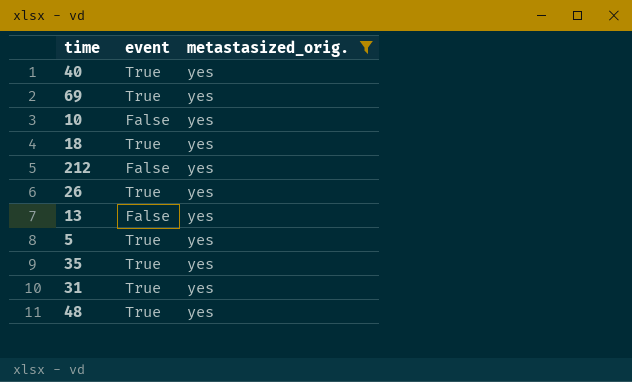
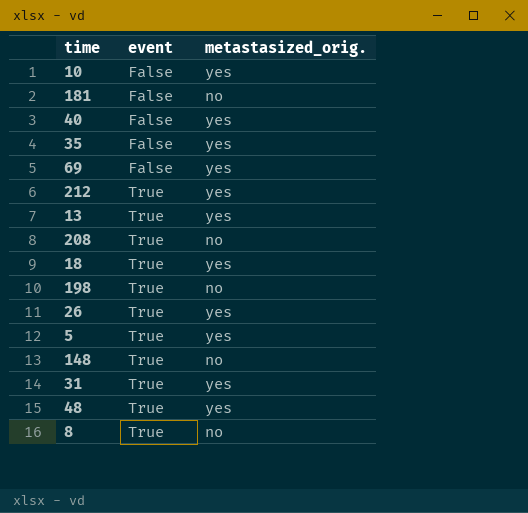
filter: metastasized_orig. = yes -> none
row order: none -> event ascending
40 | event: True -> False
35 | event: True -> False
69 | event: True -> False
212 | event: False -> True
13 | event: False -> True

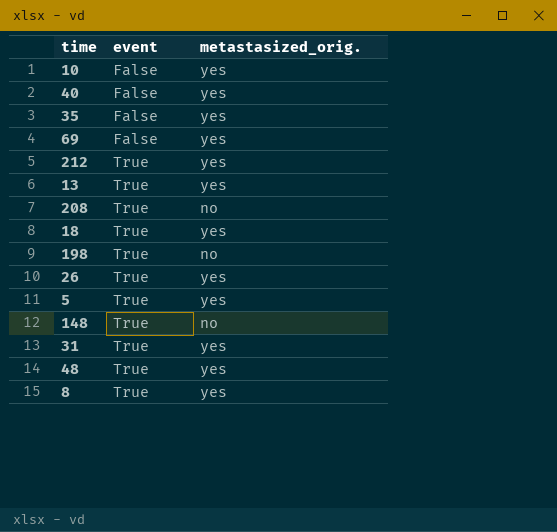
row 181: False | no -> none
8 | metastasized_orig.: no -> yes

